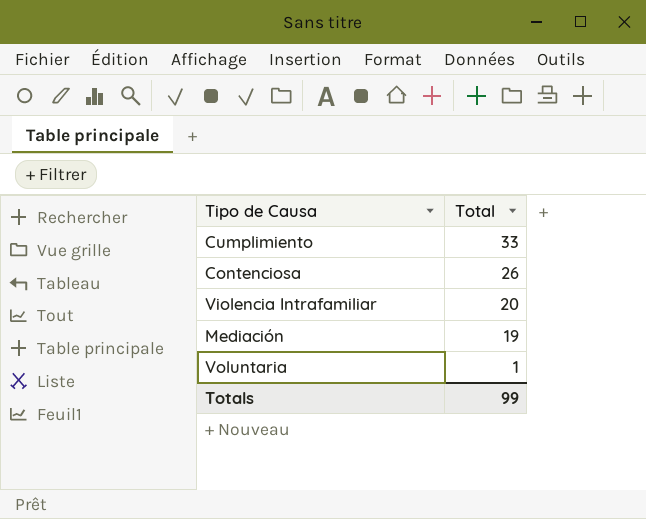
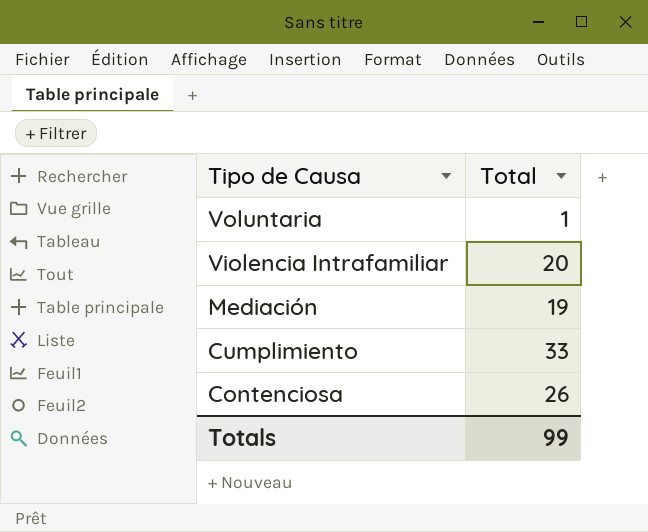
row order: Total descending -> Tipo de Causa descending

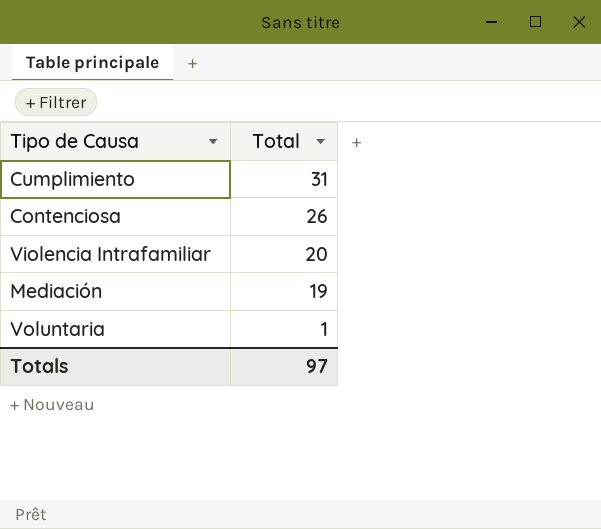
row order: Tipo de Causa descending -> Total descending
Cumplimiento | Total: 33 -> 31
Totals | Total: 99 -> 97

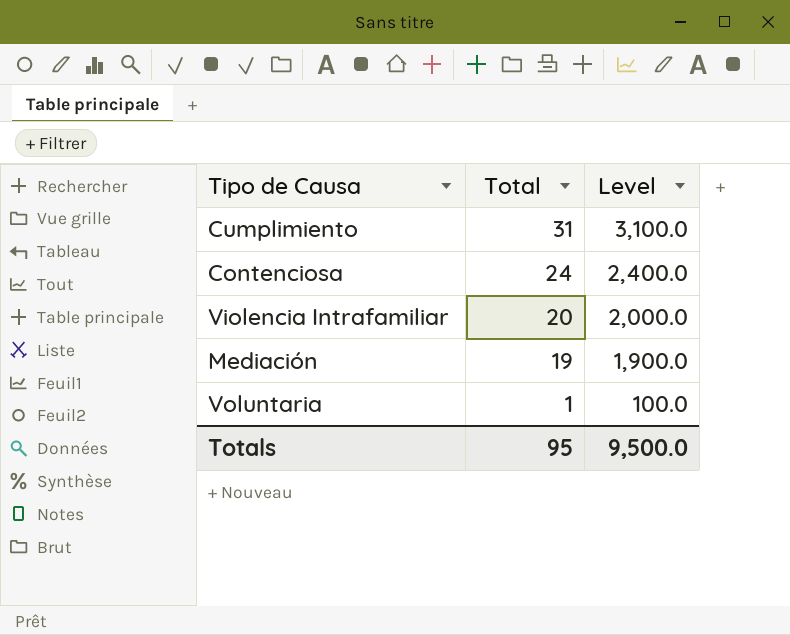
column Level | formula: none -> [Total] * 100
Contenciosa | Total: 26 -> 24
Totals | Total: 97 -> 95

